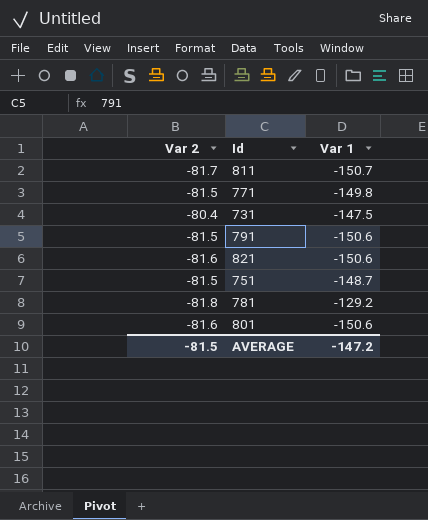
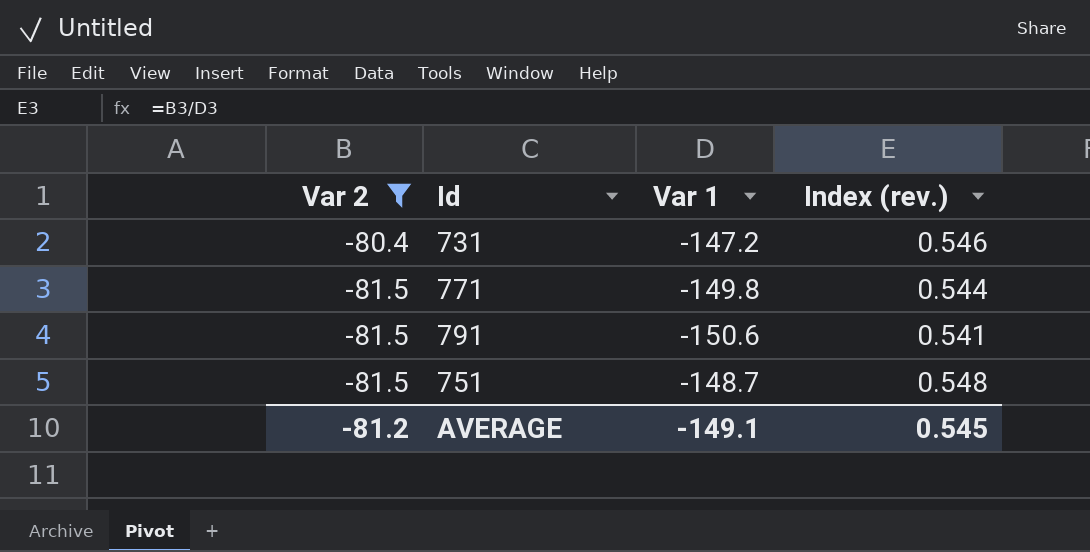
filter: none -> Var 2 >= -81.5
row order: none -> Var 2 descending
column Index (rev.) | formula: none -> [Var 2] / [Var 1]
731 | Var 1: -147.5 -> -147.2
AVERAGE | Var 2: -81.5 -> -81.2
AVERAGE | Var 1: -147.2 -> -149.1

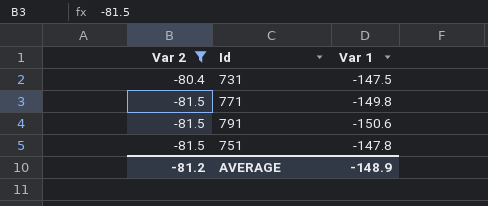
column Index (rev.) | formula: [Var 2] / [Var 1] -> none
731 | Var 1: -147.2 -> -147.5
751 | Var 1: -148.7 -> -147.8
AVERAGE | Var 1: -149.1 -> -148.9

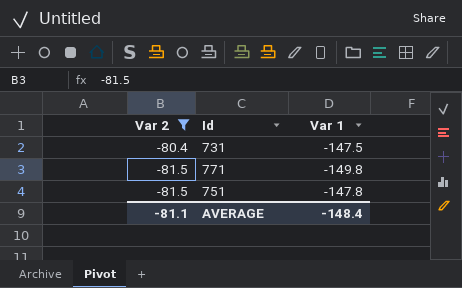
row 791: -81.5 | -150.6 -> none
AVERAGE | Var 2: -81.2 -> -81.1
AVERAGE | Var 1: -148.9 -> -148.4

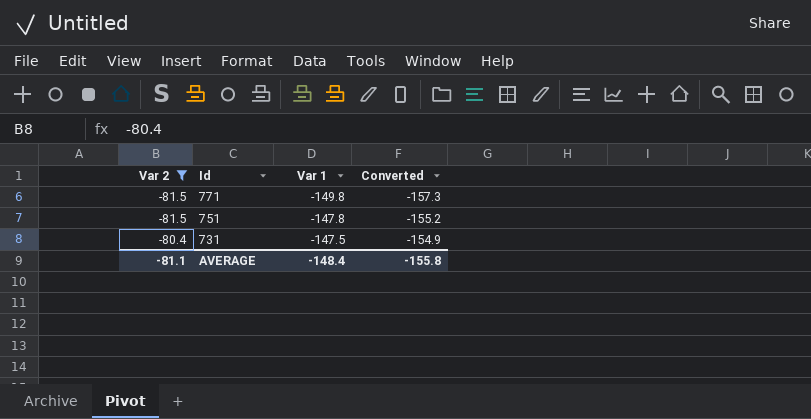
row order: Var 2 descending -> Var 2 ascending
column Converted | formula: none -> [Var 1] * 1.05

